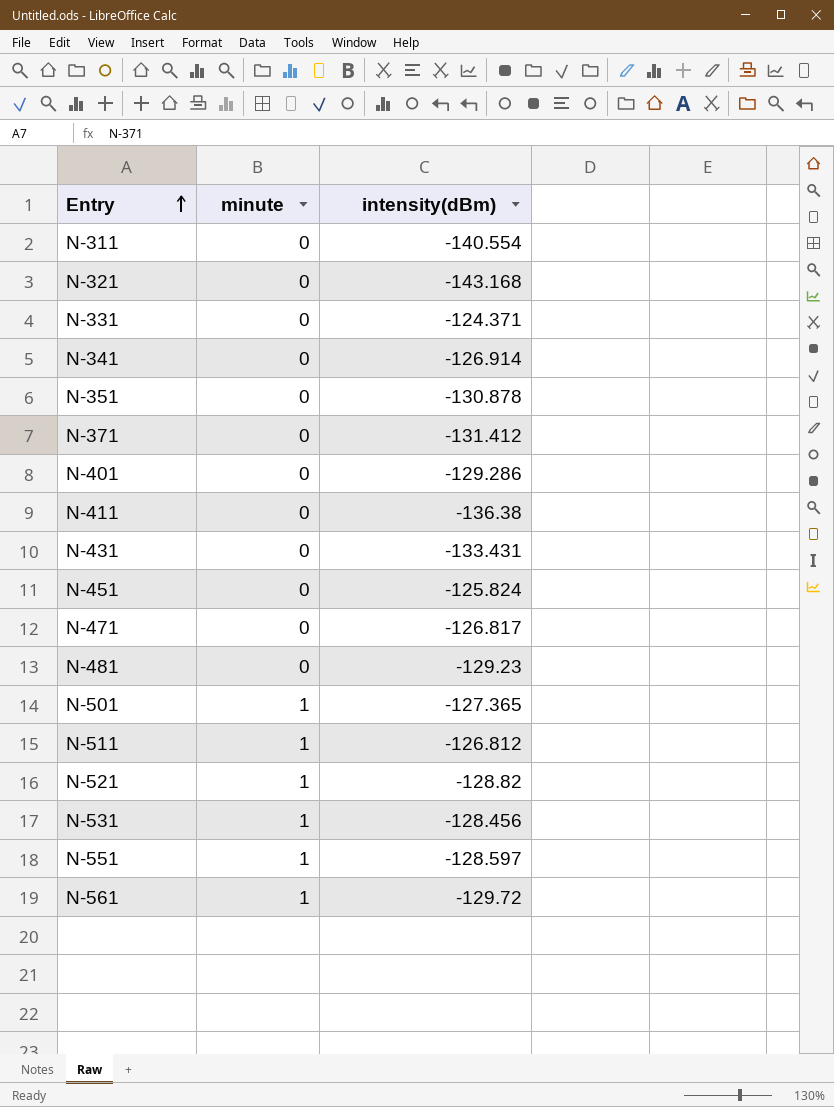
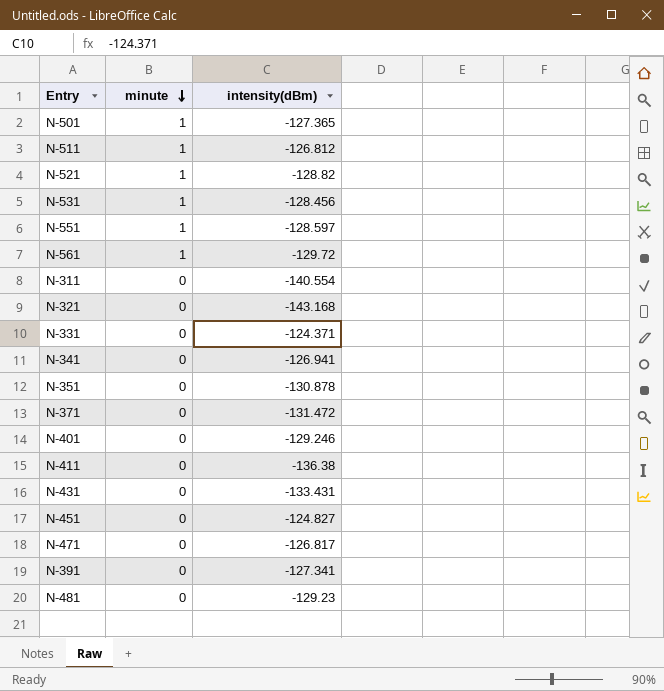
row order: Entry ascending -> minute descending
N-341 | intensity(dBm): -126.914 -> -126.941
N-371 | intensity(dBm): -131.412 -> -131.472
N-401 | intensity(dBm): -129.286 -> -129.246
N-451 | intensity(dBm): -125.824 -> -124.827
row N-391: none -> 0 | -127.341

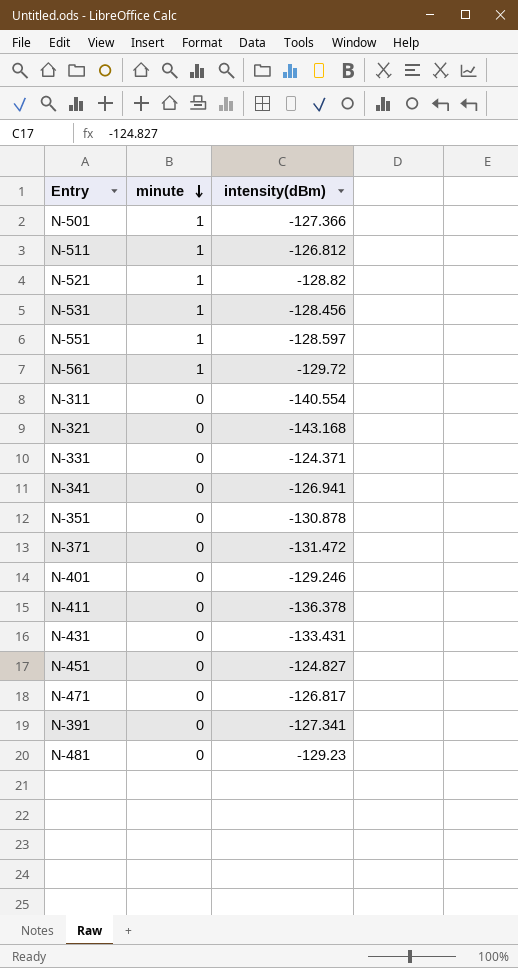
N-501 | intensity(dBm): -127.365 -> -127.366
N-411 | intensity(dBm): -136.38 -> -136.378

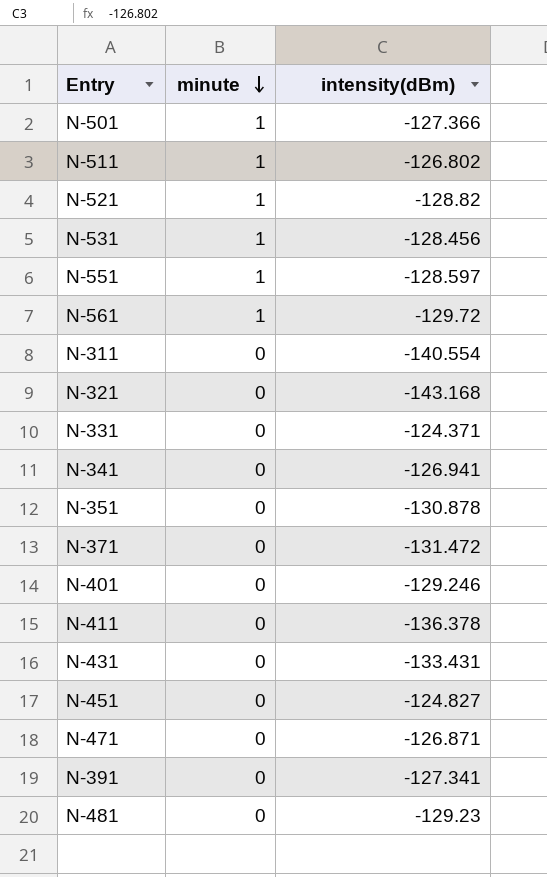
N-511 | intensity(dBm): -126.812 -> -126.802
N-471 | intensity(dBm): -126.817 -> -126.871

